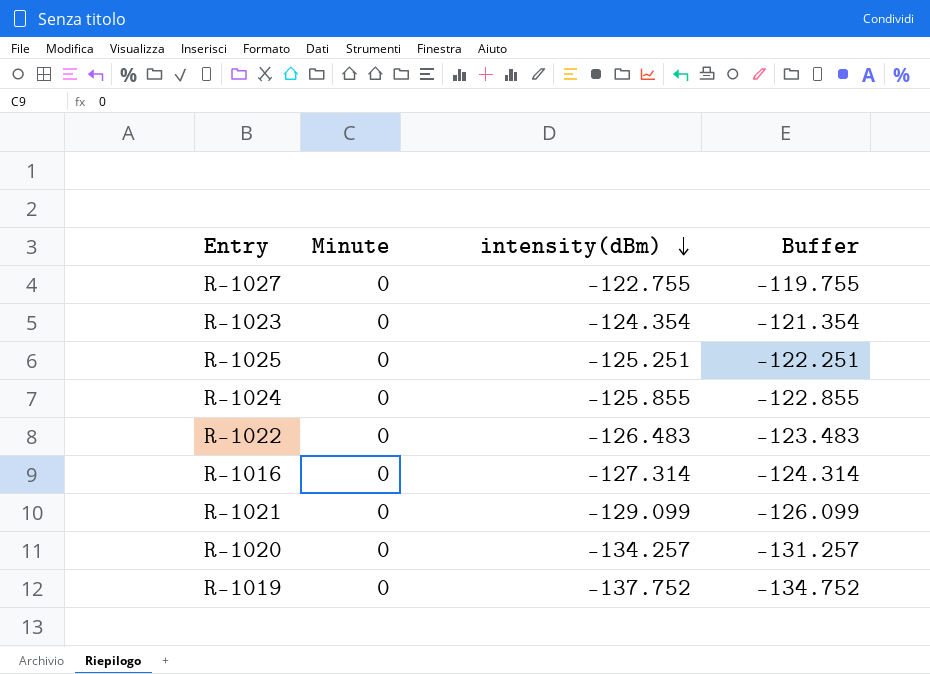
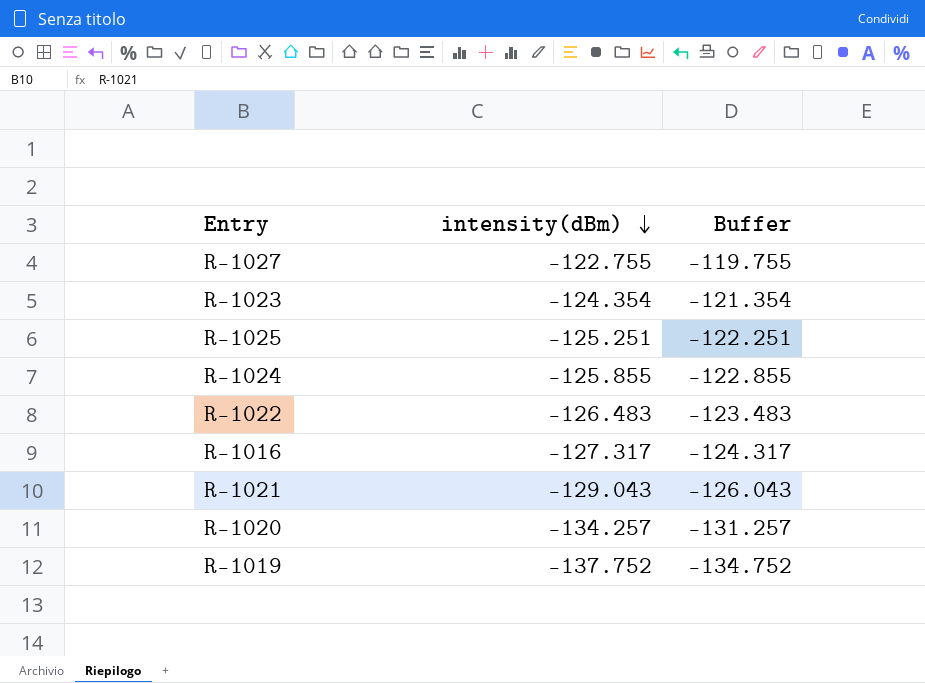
column Minute | position: 2 -> none
R-1016 | intensity(dBm): -127.314 -> -127.317
R-1016 | Buffer: -124.314 -> -124.317
R-1021 | intensity(dBm): -129.099 -> -129.043
R-1021 | Buffer: -126.099 -> -126.043

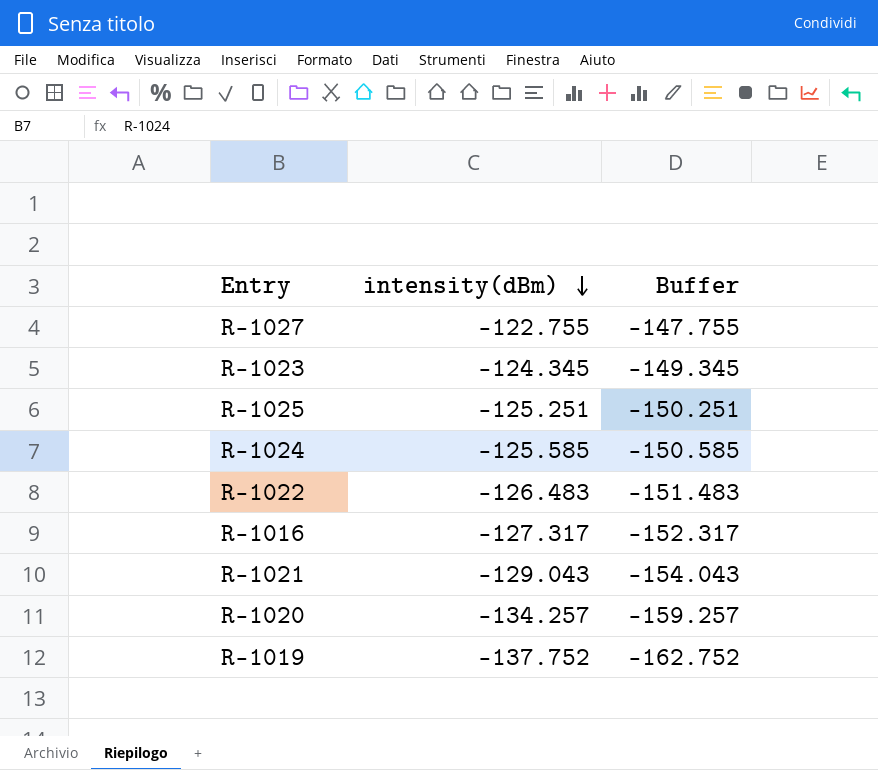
column Buffer | formula: [intensity(dBm)] + 3 -> [intensity(dBm)] - 25
R-1023 | intensity(dBm): -124.354 -> -124.345
R-1024 | intensity(dBm): -125.855 -> -125.585

